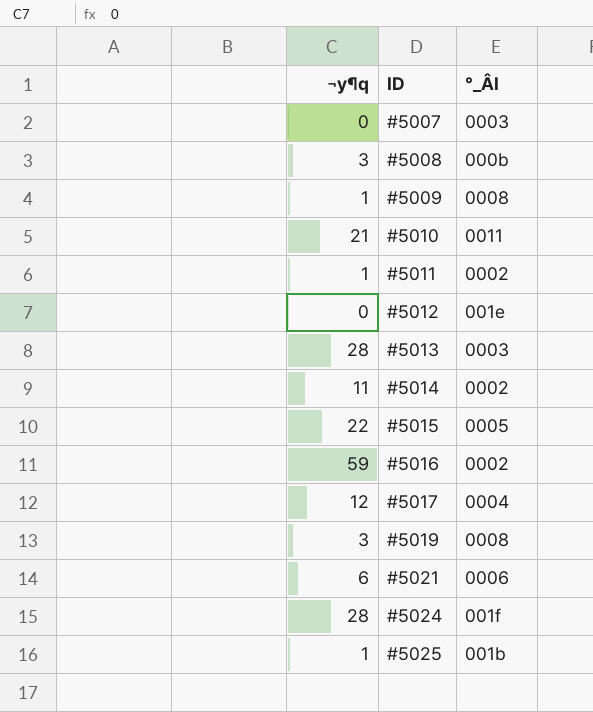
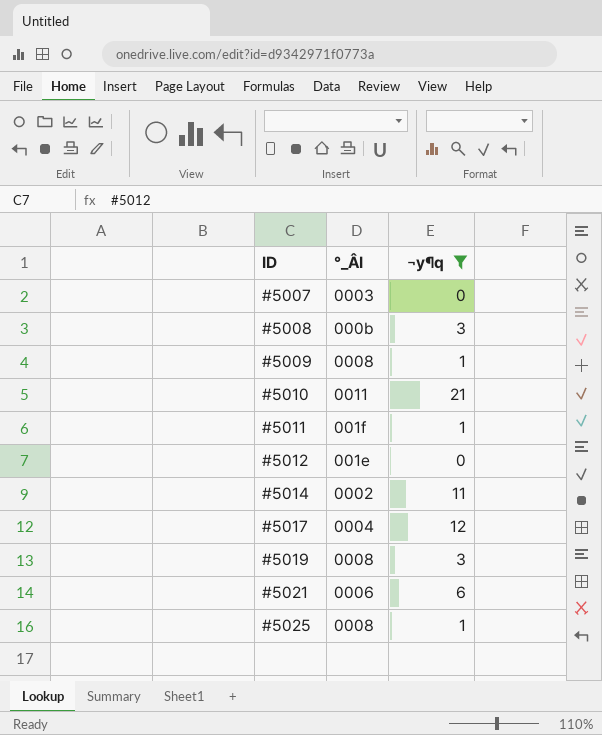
filter: none -> ¬y¶q <= 21
column ¬y¶q | position: 1 -> 3
#5011 | °_ÂI: 0002 -> 001f
#5025 | °_ÂI: 001b -> 0008

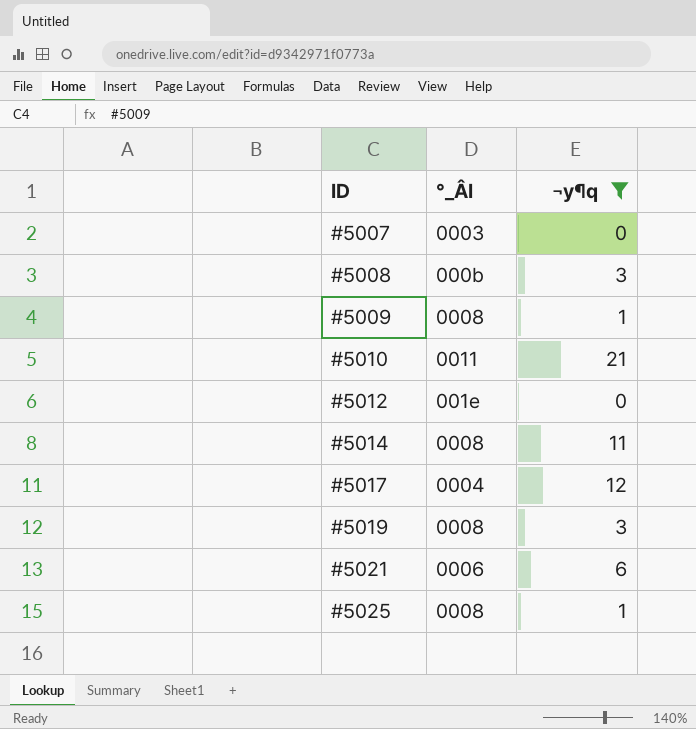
row #5011: 001f | 1 -> none
#5014 | °_ÂI: 0002 -> 0008

